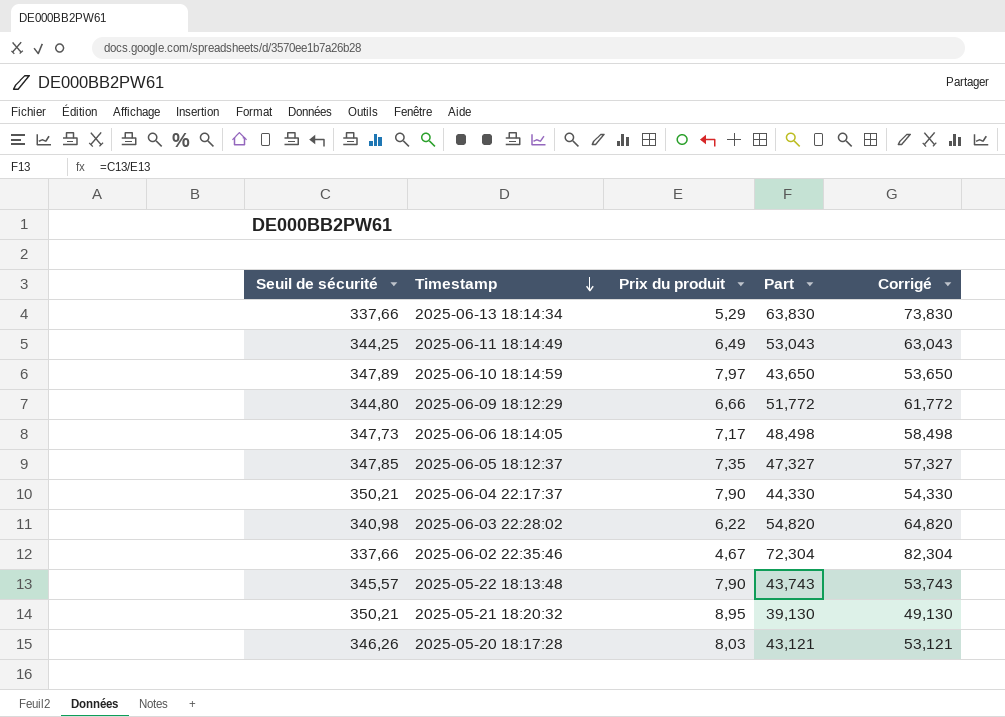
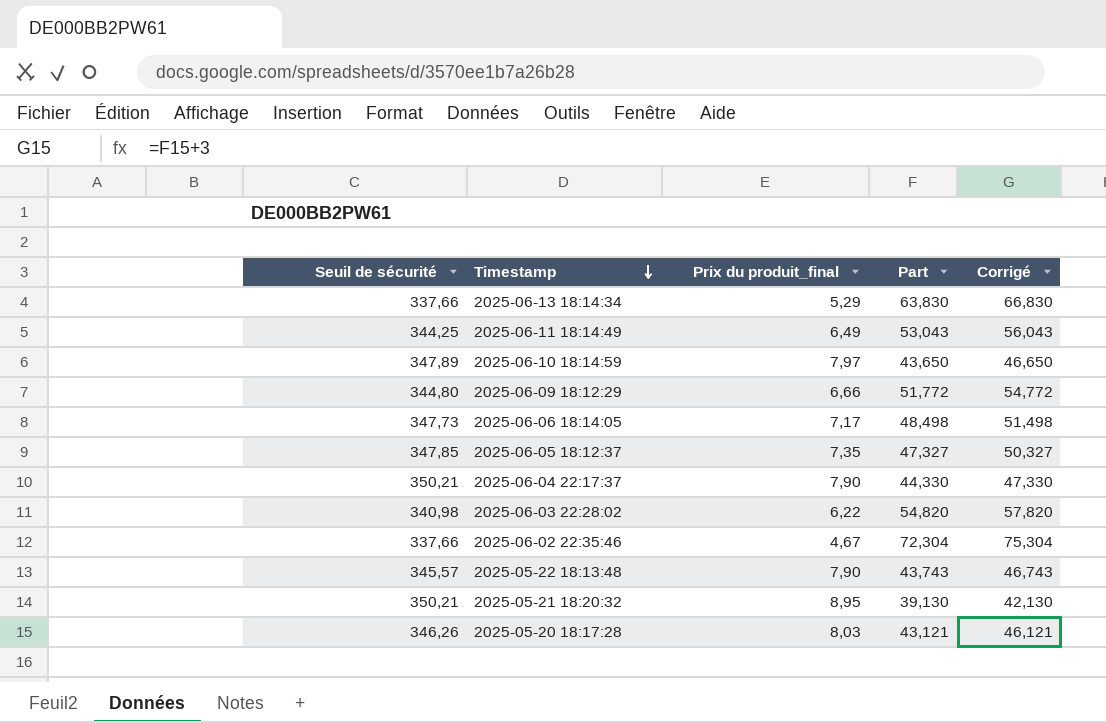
column name: Prix du produit -> Prix du produit_final
column Corrigé | formula: [Part] + 10 -> [Part] + 3

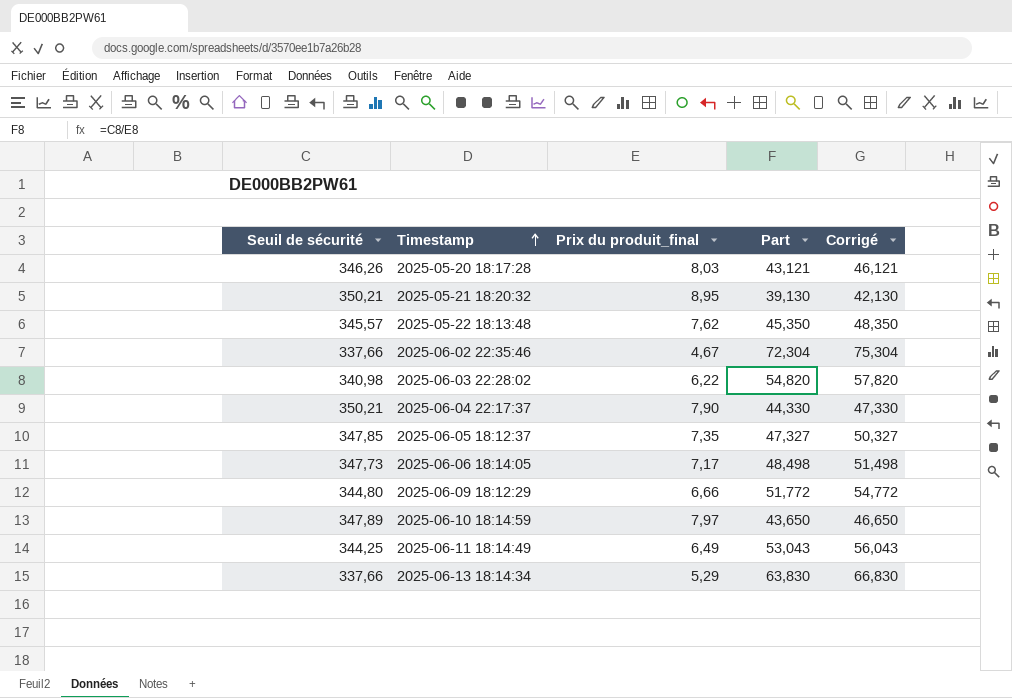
row order: Timestamp descending -> Timestamp ascending
2025-05-22 18:13:48 | Prix du produit_final: 7,90 -> 7,62
2025-05-22 18:13:48 | Part: 43,743 -> 45,350
2025-05-22 18:13:48 | Corrigé: 46,743 -> 48,350

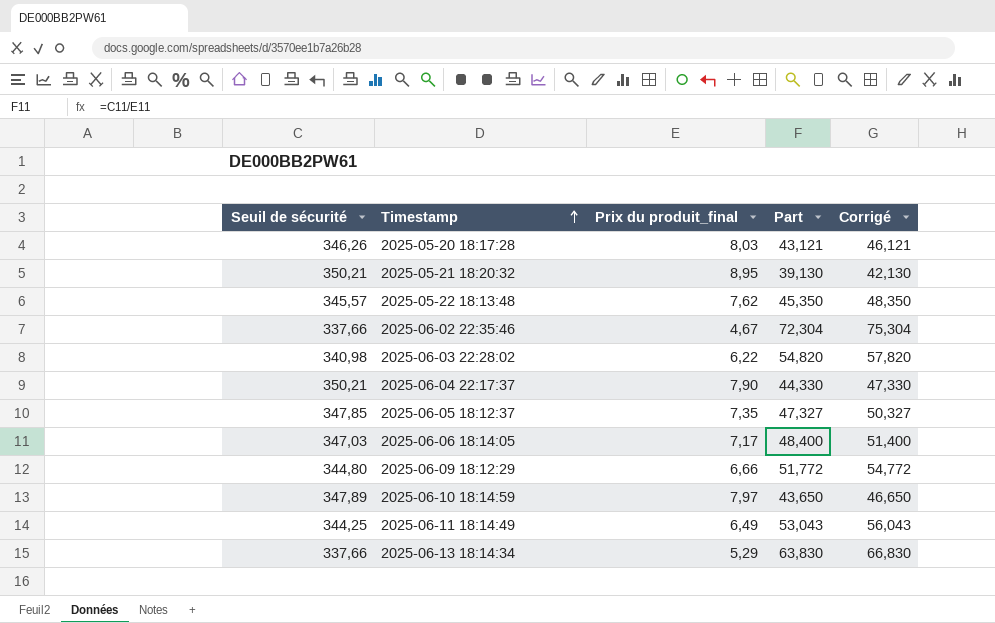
2025-06-06 18:14:05 | Seuil de sécurité: 347,73 -> 347,03
2025-06-06 18:14:05 | Part: 48,498 -> 48,400
2025-06-06 18:14:05 | Corrigé: 51,498 -> 51,400

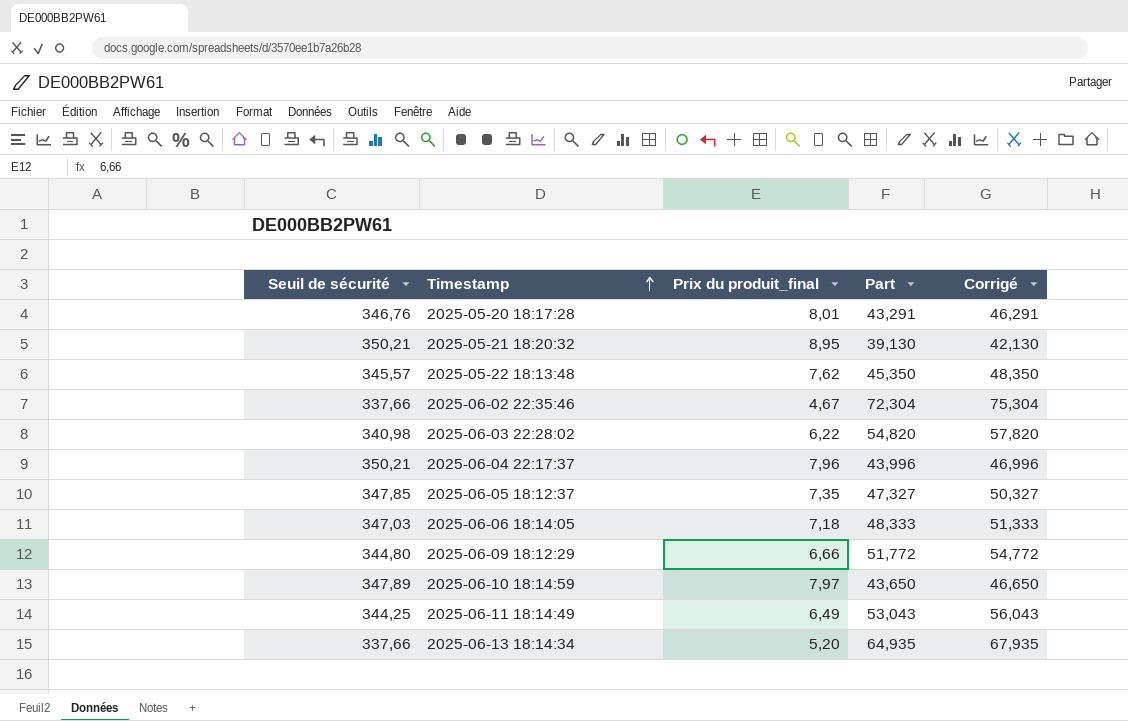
2025-05-20 18:17:28 | Seuil de sécurité: 346,26 -> 346,76
2025-05-20 18:17:28 | Prix du produit_final: 8,03 -> 8,01
2025-05-20 18:17:28 | Part: 43,121 -> 43,291
2025-05-20 18:17:28 | Corrigé: 46,121 -> 46,291
2025-06-04 22:17:37 | Prix du produit_final: 7,90 -> 7,96
2025-06-04 22:17:37 | Part: 44,330 -> 43,996
2025-06-04 22:17:37 | Corrigé: 47,330 -> 46,996
2025-06-06 18:14:05 | Prix du produit_final: 7,17 -> 7,18
2025-06-06 18:14:05 | Part: 48,400 -> 48,333
2025-06-06 18:14:05 | Corrigé: 51,400 -> 51,333
2025-06-13 18:14:34 | Prix du produit_final: 5,29 -> 5,20
2025-06-13 18:14:34 | Part: 63,830 -> 64,935
2025-06-13 18:14:34 | Corrigé: 66,830 -> 67,935

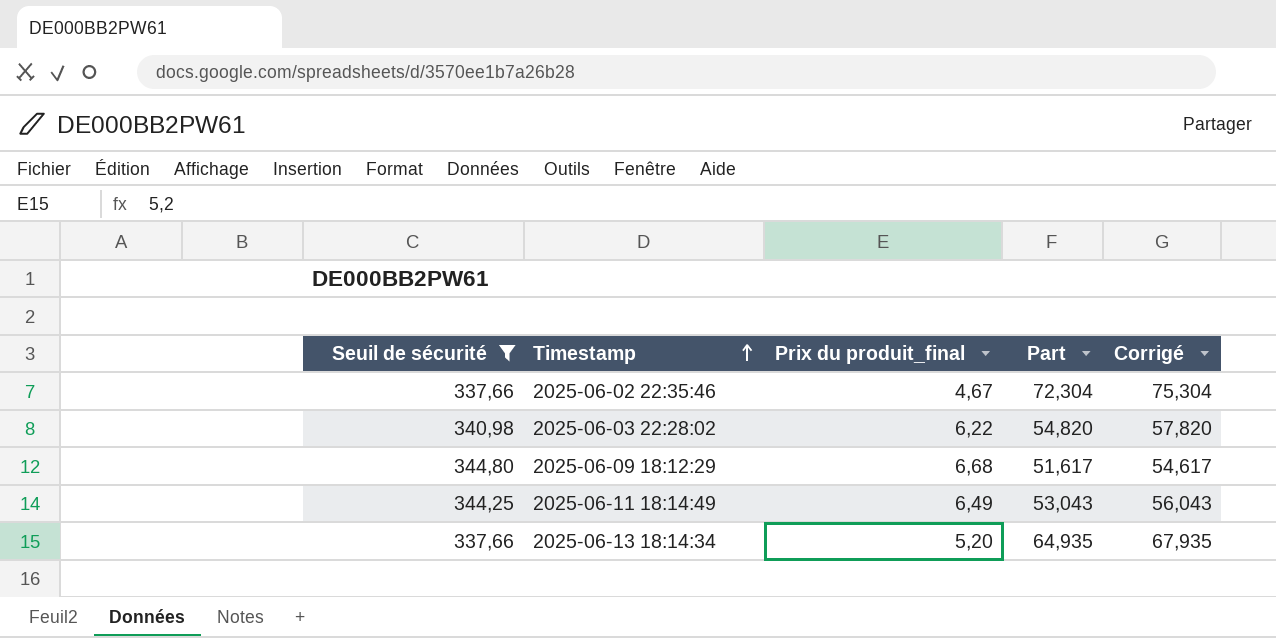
filter: none -> Seuil de sécurité <= 344,80
2025-06-09 18:12:29 | Prix du produit_final: 6,66 -> 6,68
2025-06-09 18:12:29 | Part: 51,772 -> 51,617
2025-06-09 18:12:29 | Corrigé: 54,772 -> 54,617

